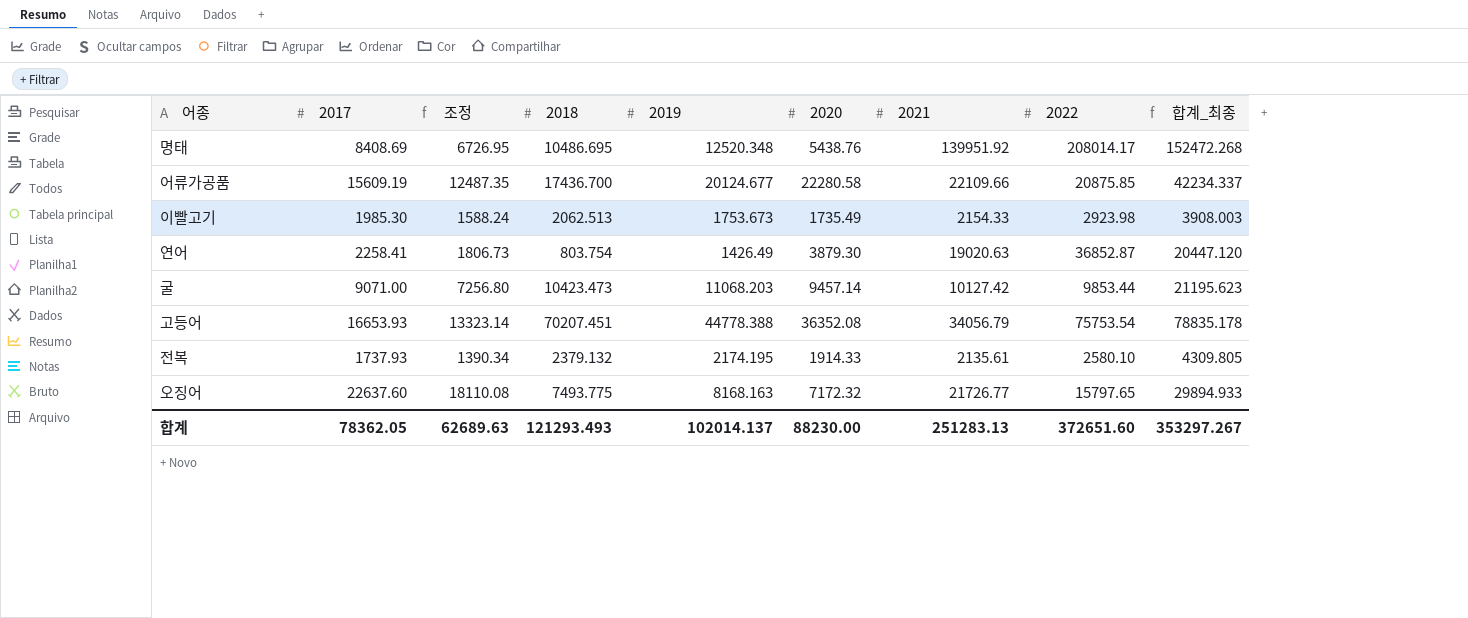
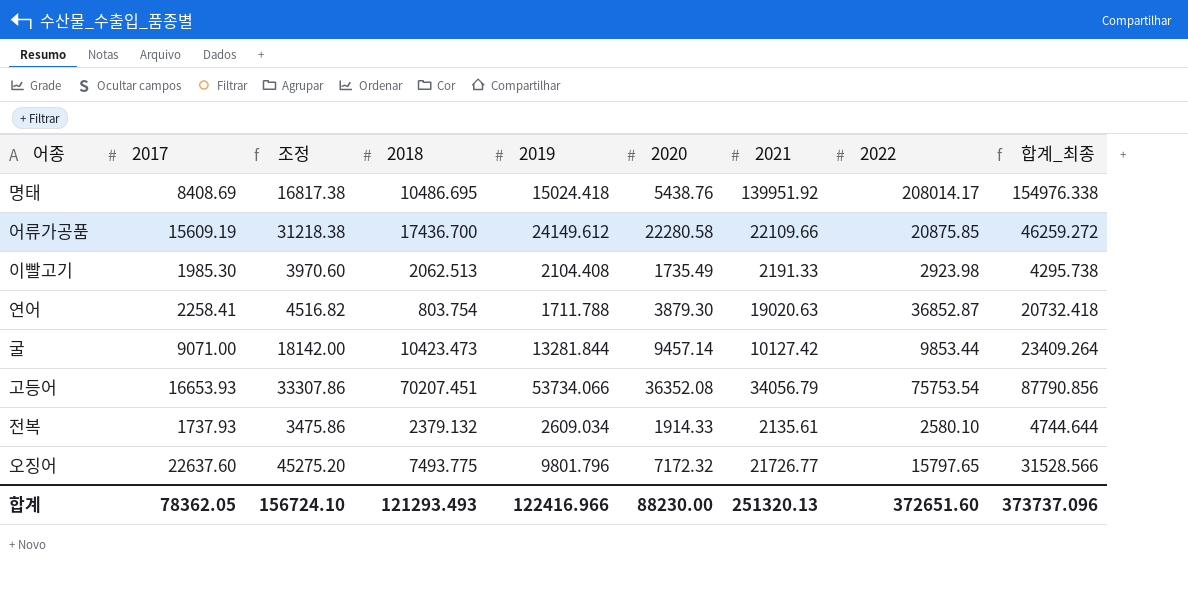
column 조정 | formula: [2017] * 0.8 -> [2017] * 2
명태 | 2019: 12520.348 -> 15024.418
명태 | 합계_최종: 152472.268 -> 154976.338
어류가공품 | 2019: 20124.677 -> 24149.612
어류가공품 | 합계_최종: 42234.337 -> 46259.272
이빨고기 | 2019: 1753.673 -> 2104.408
이빨고기 | 2021: 2154.33 -> 2191.33
이빨고기 | 합계_최종: 3908.003 -> 4295.738
연어 | 2019: 1426.49 -> 1711.788
연어 | 합계_최종: 20447.120 -> 20732.418
굴 | 2019: 11068.203 -> 13281.844
굴 | 합계_최종: 21195.623 -> 23409.264
고등어 | 2019: 44778.388 -> 53734.066
고등어 | 합계_최종: 78835.178 -> 87790.856
전복 | 2019: 2174.195 -> 2609.034
전복 | 합계_최종: 4309.805 -> 4744.644
오징어 | 2019: 8168.163 -> 9801.796
오징어 | 합계_최종: 29894.933 -> 31528.566
합계 | 조정: 62689.63 -> 156724.10
합계 | 2019: 102014.137 -> 122416.966
합계 | 2021: 251283.13 -> 251320.13
합계 | 합계_최종: 353297.267 -> 373737.096

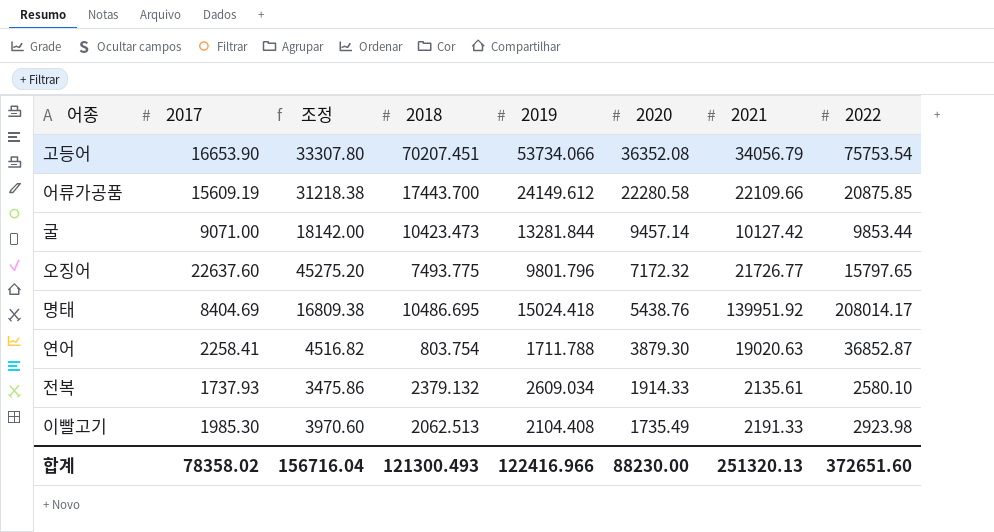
row order: none -> 2020 descending
column 합계_최종 | formula: [2019] + [2021] -> none
고등어 | 2017: 16653.93 -> 16653.90
고등어 | 조정: 33307.86 -> 33307.80
어류가공품 | 2018: 17436.700 -> 17443.700
명태 | 2017: 8408.69 -> 8404.69
명태 | 조정: 16817.38 -> 16809.38
합계 | 2017: 78362.05 -> 78358.02
합계 | 조정: 156724.10 -> 156716.04
합계 | 2018: 121293.493 -> 121300.493

